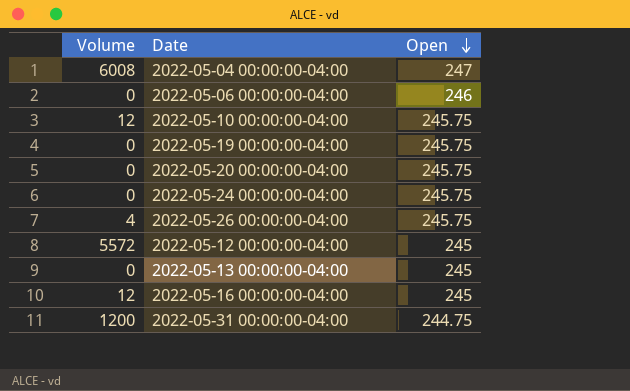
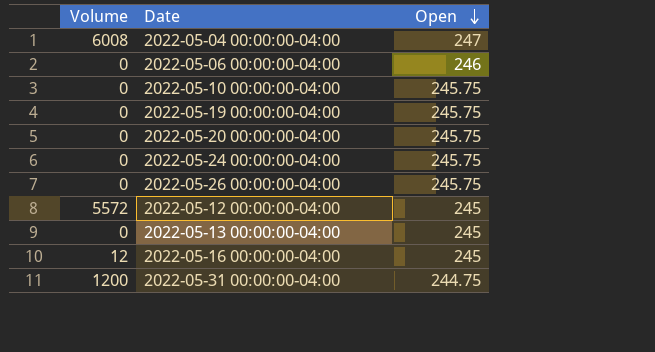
2022-05-10 00:00:00-04:00 | Volume: 12 -> 0
2022-05-26 00:00:00-04:00 | Volume: 4 -> 0

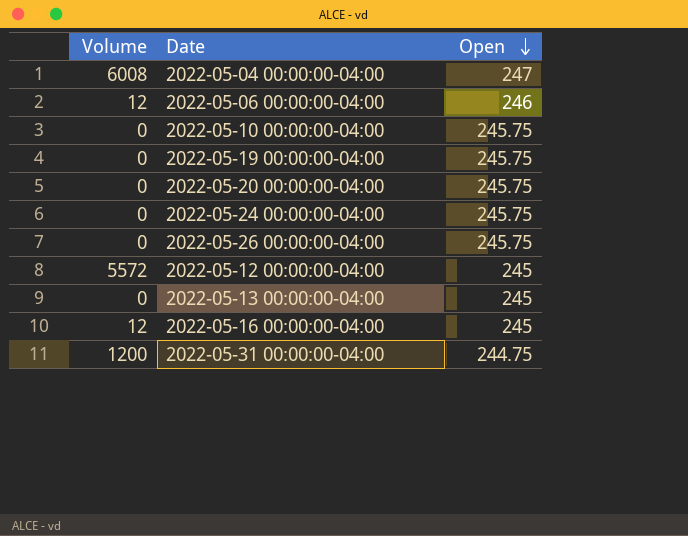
2022-05-06 00:00:00-04:00 | Volume: 0 -> 12

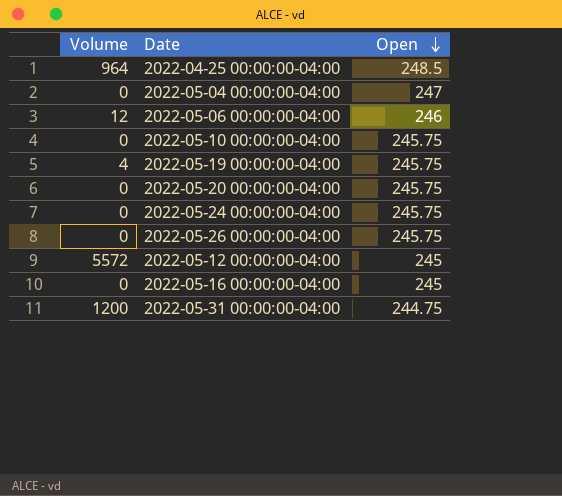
row 2022-05-13 00:00:00-04:00: 0 | 245 -> none
row 2022-04-25 00:00:00-04:00: none -> 964 | 248.5
2022-05-04 00:00:00-04:00 | Volume: 6008 -> 0
2022-05-19 00:00:00-04:00 | Volume: 0 -> 4
2022-05-16 00:00:00-04:00 | Volume: 12 -> 0

